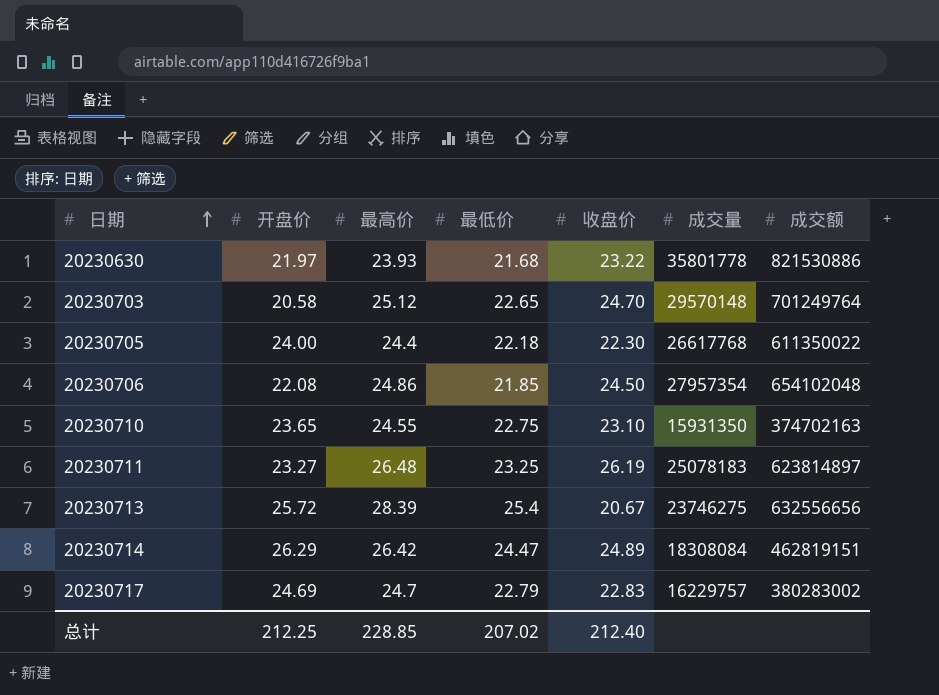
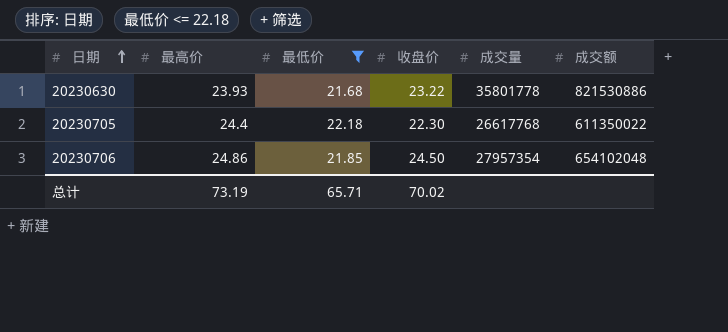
filter: none -> 最低价 <= 22.18
column 开盘价 | position: 2 -> none
总计 | 最高价: 228.85 -> 73.19
总计 | 最低价: 207.02 -> 65.71
总计 | 收盘价: 212.40 -> 70.02

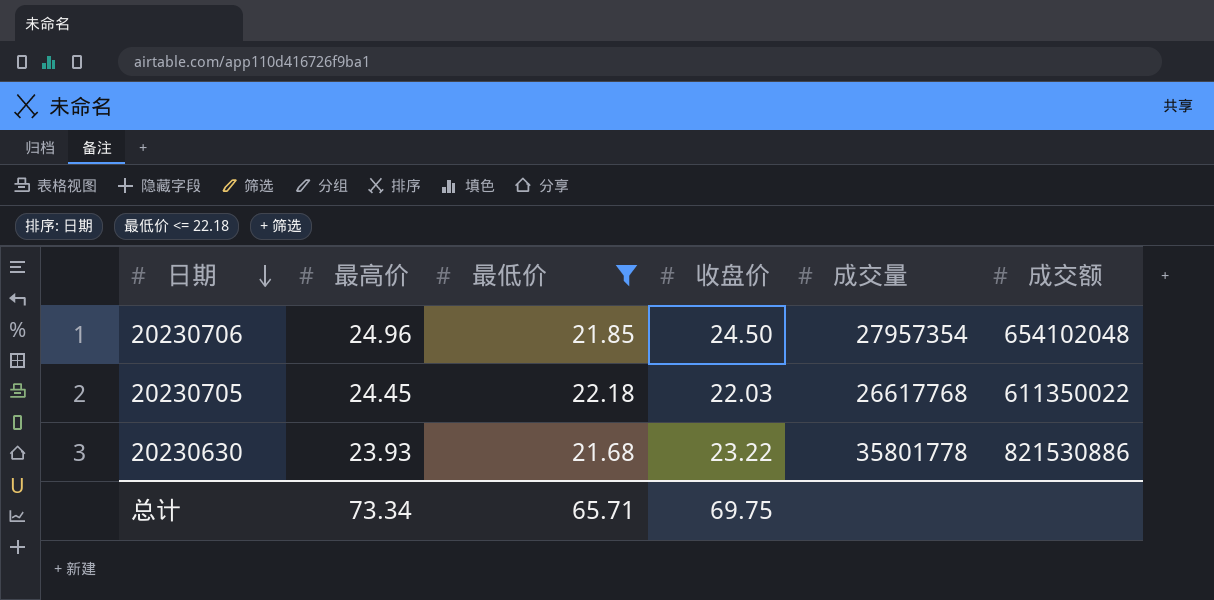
row order: 日期 ascending -> 日期 descending
20230706 | 最高价: 24.86 -> 24.96
20230705 | 最高价: 24.4 -> 24.45
20230705 | 收盘价: 22.30 -> 22.03
总计 | 最高价: 73.19 -> 73.34
总计 | 收盘价: 70.02 -> 69.75

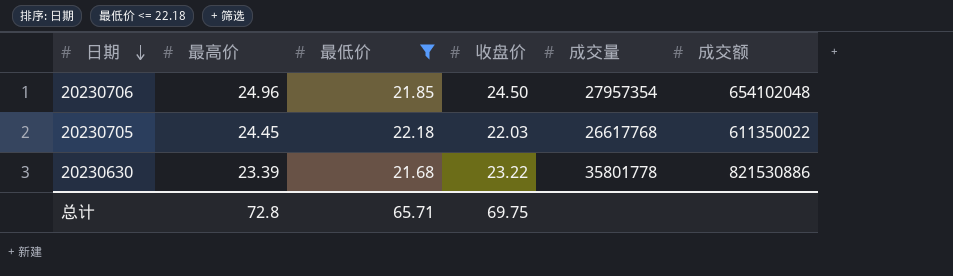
20230630 | 最高价: 23.93 -> 23.39
总计 | 最高价: 73.34 -> 72.8

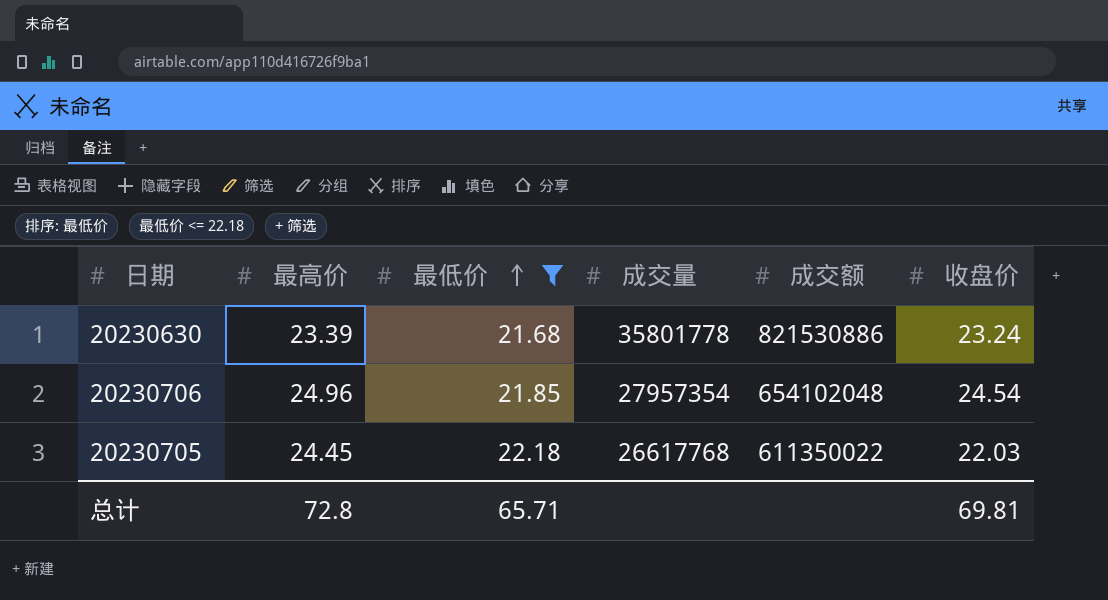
row order: 日期 descending -> 最低价 ascending
column 收盘价 | position: 4 -> 6
20230630 | 收盘价: 23.22 -> 23.24
20230706 | 收盘价: 24.50 -> 24.54
总计 | 收盘价: 69.75 -> 69.81

